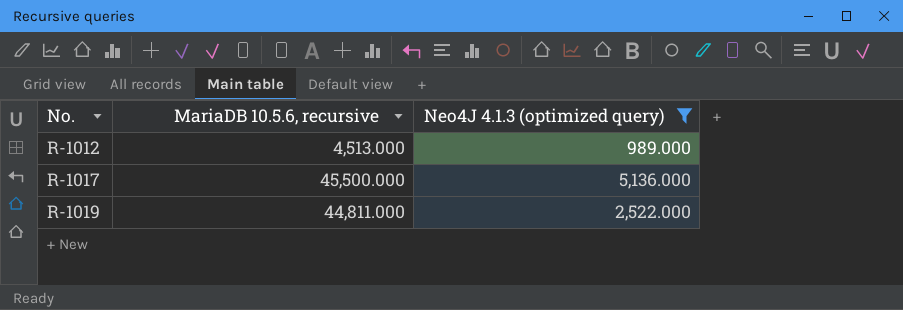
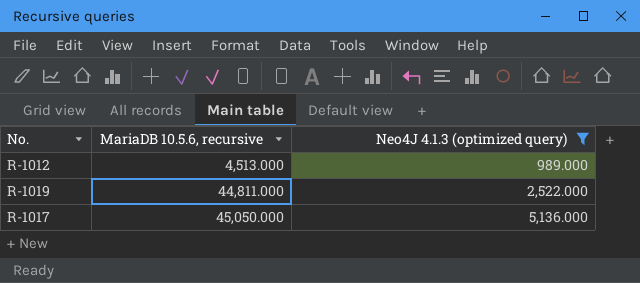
row order: No. ascending -> MariaDB 10.5.6, recursive ascending
R-1017 | MariaDB 10.5.6, recursive: 45,500.000 -> 45,050.000

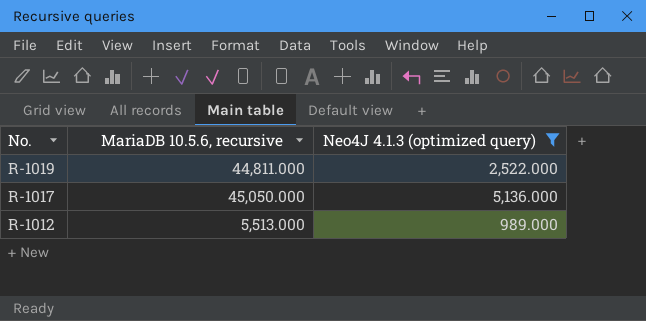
row order: MariaDB 10.5.6, recursive ascending -> No. descending
R-1012 | MariaDB 10.5.6, recursive: 4,513.000 -> 5,513.000

